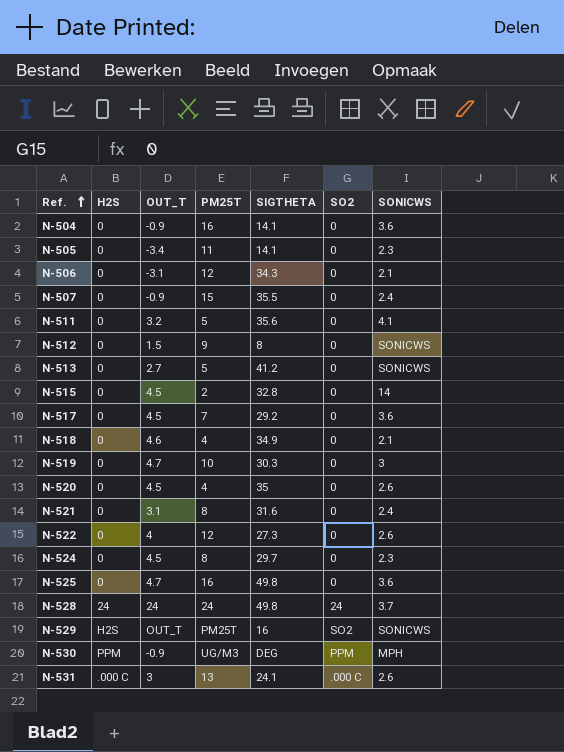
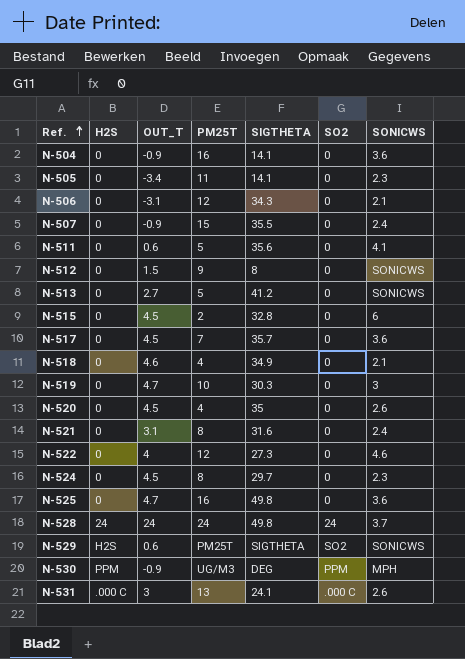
N-511 | OUT_T: 3.2 -> 0.6
N-515 | SONICWS: 14 -> 6
N-517 | SIGTHETA: 29.2 -> 35.7
N-522 | SONICWS: 2.6 -> 4.6
N-529 | OUT_T: OUT_T -> 0.6
N-529 | SIGTHETA: 16 -> SIGTHETA

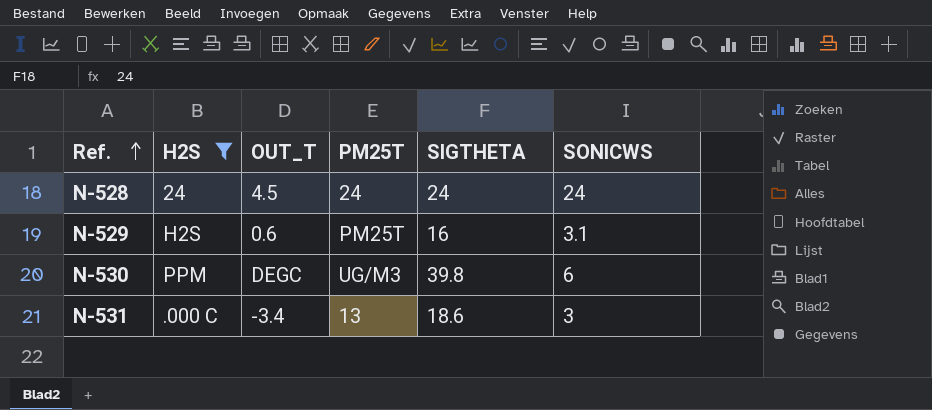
filter: none -> H2S != 0
column SO2 | position: 6 -> none
N-528 | OUT_T: 24 -> 4.5
N-528 | SIGTHETA: 49.8 -> 24
N-528 | SONICWS: 3.7 -> 24
N-529 | SIGTHETA: SIGTHETA -> 16
N-529 | SONICWS: SONICWS -> 3.1
N-530 | OUT_T: -0.9 -> DEGC
N-530 | SIGTHETA: DEG -> 39.8
N-530 | SONICWS: MPH -> 6
N-531 | OUT_T: 3 -> -3.4
N-531 | SIGTHETA: 24.1 -> 18.6
N-531 | SONICWS: 2.6 -> 3

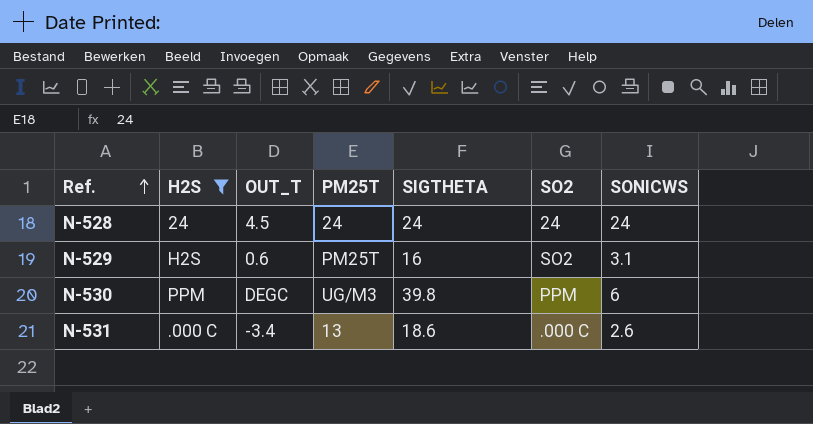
column SO2 | position: none -> 6
N-531 | SONICWS: 3 -> 2.6

